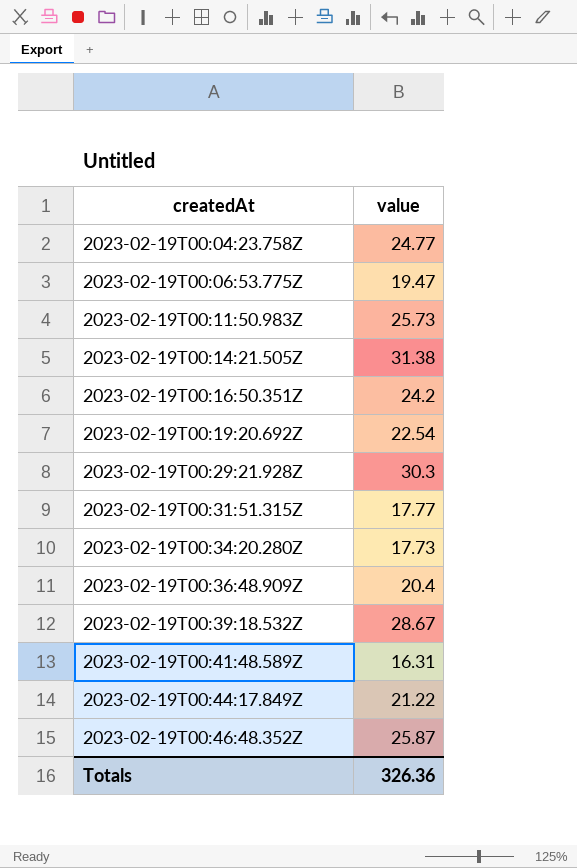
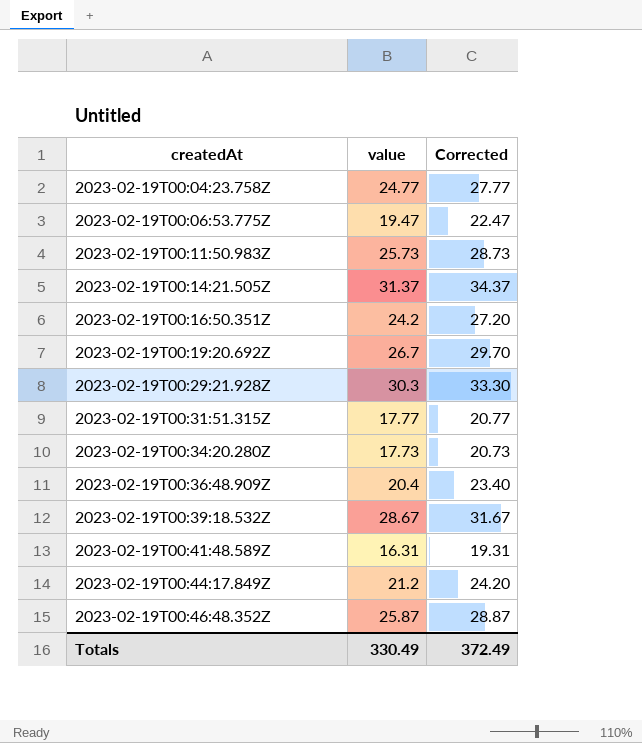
column Corrected | formula: none -> [value] + 3
2023-02-19T00:14:21.505Z | value: 31.38 -> 31.37
2023-02-19T00:19:20.692Z | value: 22.54 -> 26.7
2023-02-19T00:44:17.849Z | value: 21.22 -> 21.2
Totals | value: 326.36 -> 330.49

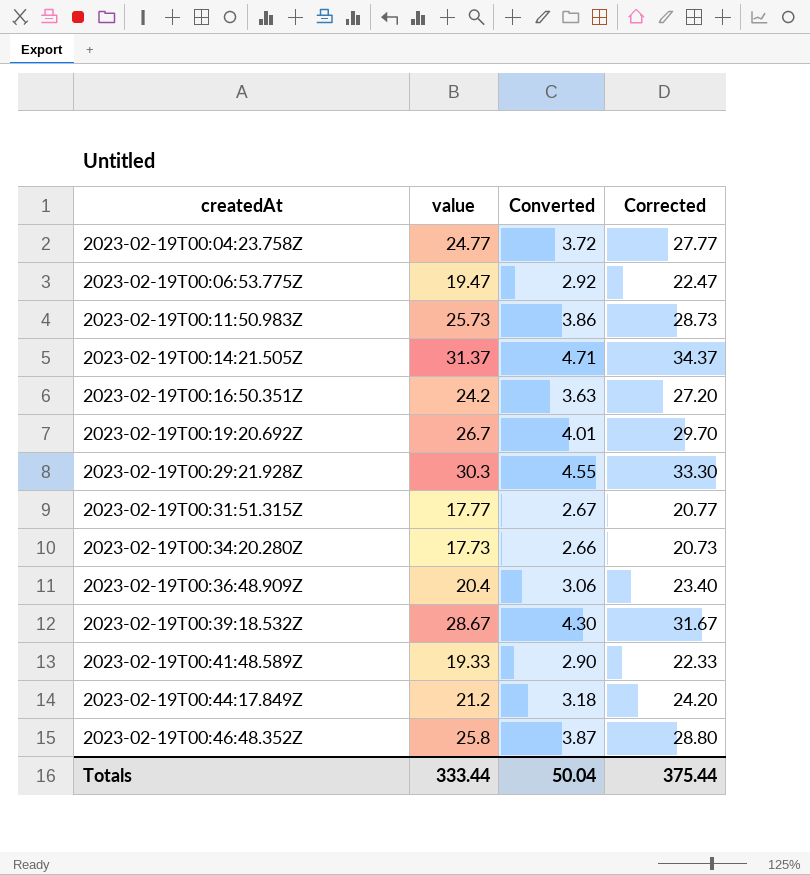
column Converted | formula: none -> [value] * 0.15
2023-02-19T00:41:48.589Z | value: 16.31 -> 19.33
2023-02-19T00:41:48.589Z | Corrected: 19.31 -> 22.33
2023-02-19T00:46:48.352Z | value: 25.87 -> 25.8
2023-02-19T00:46:48.352Z | Corrected: 28.87 -> 28.80
Totals | value: 330.49 -> 333.44
Totals | Corrected: 372.49 -> 375.44

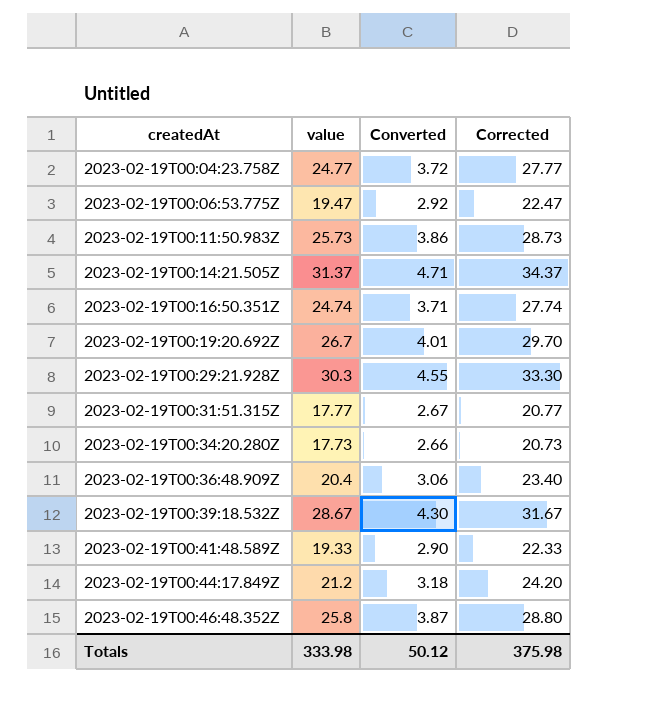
2023-02-19T00:16:50.351Z | value: 24.2 -> 24.74
2023-02-19T00:16:50.351Z | Converted: 3.63 -> 3.71
2023-02-19T00:16:50.351Z | Corrected: 27.20 -> 27.74
Totals | value: 333.44 -> 333.98
Totals | Converted: 50.04 -> 50.12
Totals | Corrected: 375.44 -> 375.98

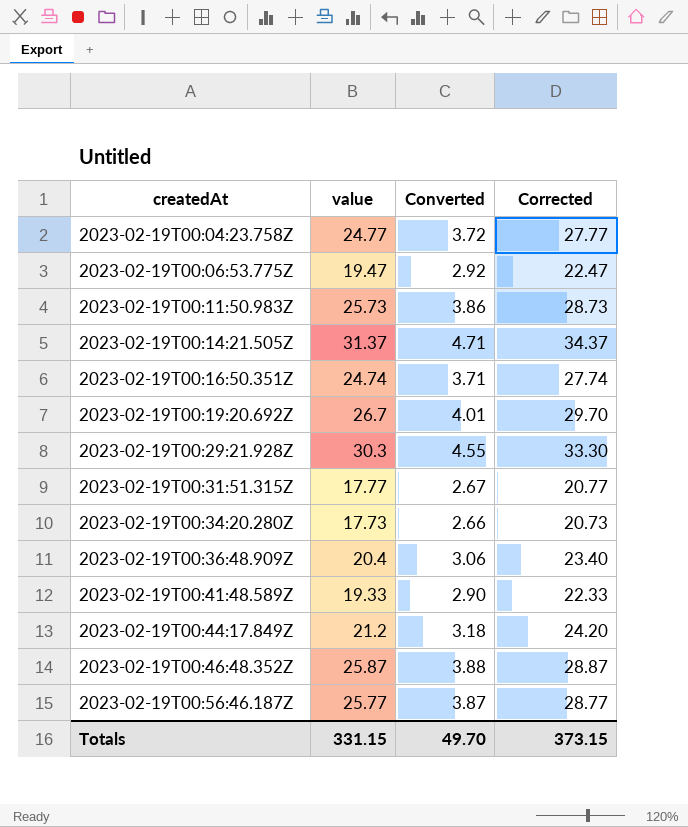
row 2023-02-19T00:39:18.532Z: 28.67 | 4.30 | 31.67 -> none
2023-02-19T00:46:48.352Z | value: 25.8 -> 25.87
2023-02-19T00:46:48.352Z | Converted: 3.87 -> 3.88
2023-02-19T00:46:48.352Z | Corrected: 28.80 -> 28.87
row 2023-02-19T00:56:46.187Z: none -> 25.77 | 3.87 | 28.77
Totals | value: 333.98 -> 331.15
Totals | Converted: 50.12 -> 49.70
Totals | Corrected: 375.98 -> 373.15

